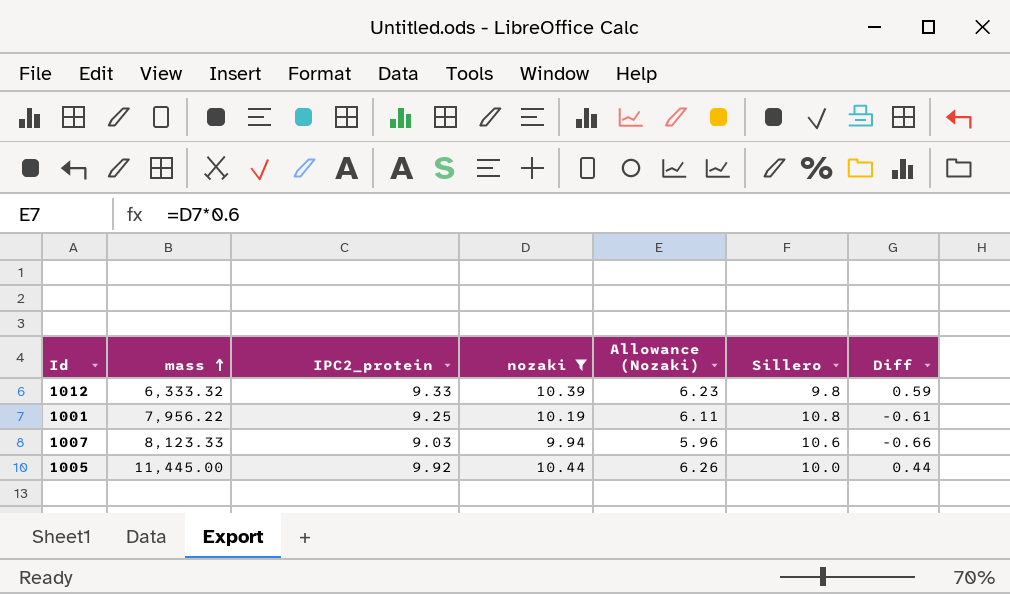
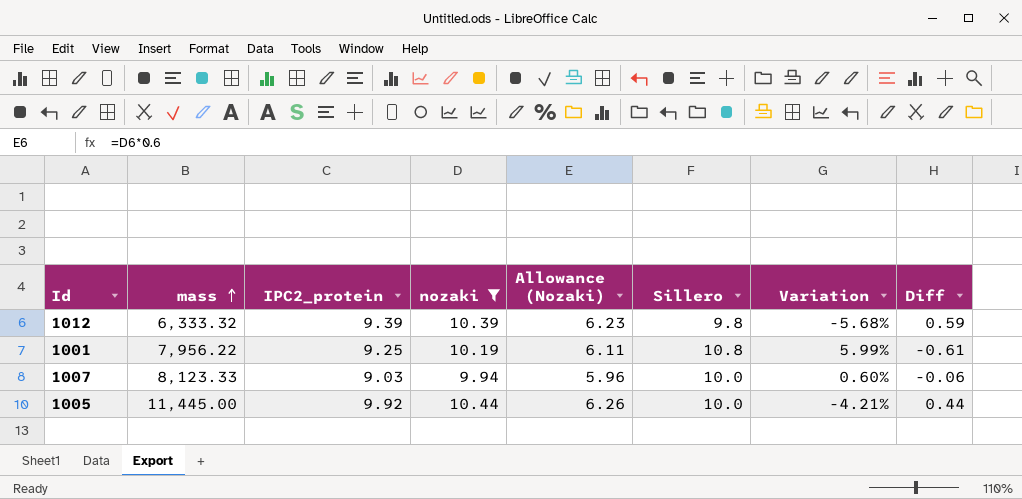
column Variation | formula: none -> ([Sillero] - [nozaki]) / [nozaki]
1012 | IPC2_protein: 9.33 -> 9.39
1007 | Sillero: 10.6 -> 10.0
1007 | Diff: -0.66 -> -0.06

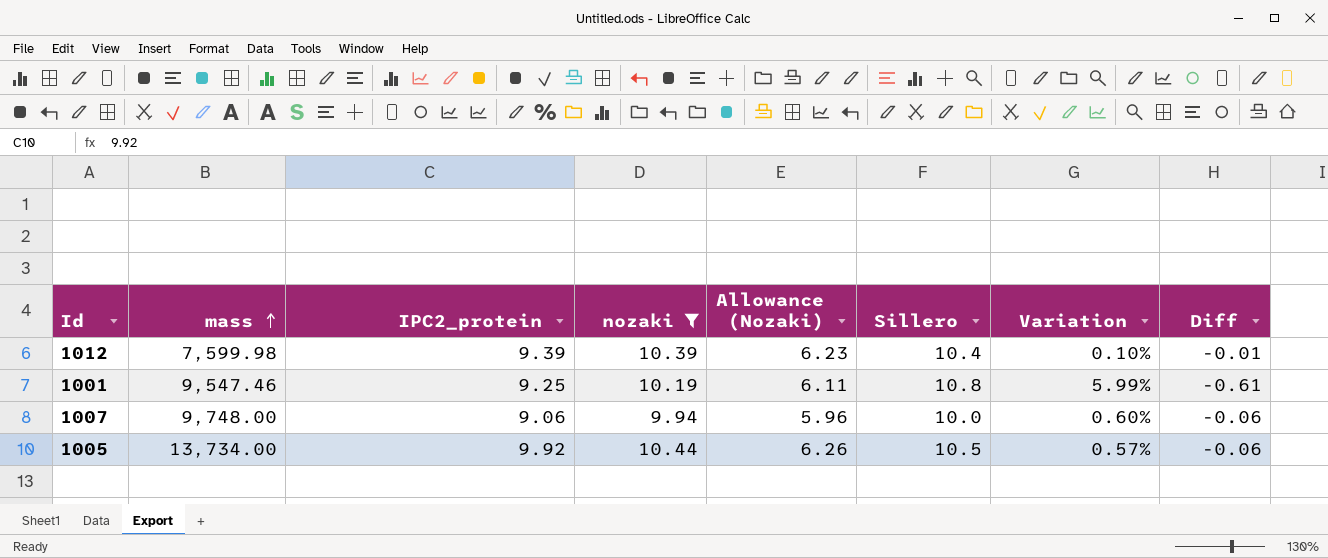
1012 | mass: 6,333.32 -> 7,599.98
1012 | Sillero: 9.8 -> 10.4
1012 | Variation: -5.68% -> 0.10%
1012 | Diff: 0.59 -> -0.01
1001 | mass: 7,956.22 -> 9,547.46
1007 | mass: 8,123.33 -> 9,748.00
1007 | IPC2_protein: 9.03 -> 9.06
1005 | mass: 11,445.00 -> 13,734.00
1005 | Sillero: 10.0 -> 10.5
1005 | Variation: -4.21% -> 0.57%
1005 | Diff: 0.44 -> -0.06

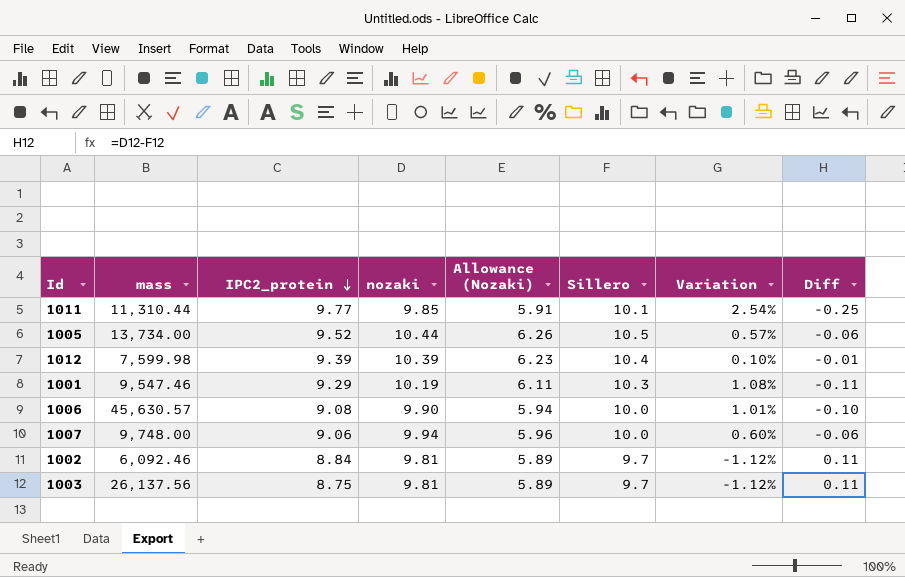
filter: nozaki >= 9.94 -> none
row order: mass ascending -> IPC2_protein descending
1005 | IPC2_protein: 9.92 -> 9.52
1001 | IPC2_protein: 9.25 -> 9.29
1001 | Sillero: 10.8 -> 10.3
1001 | Variation: 5.99% -> 1.08%
1001 | Diff: -0.61 -> -0.11

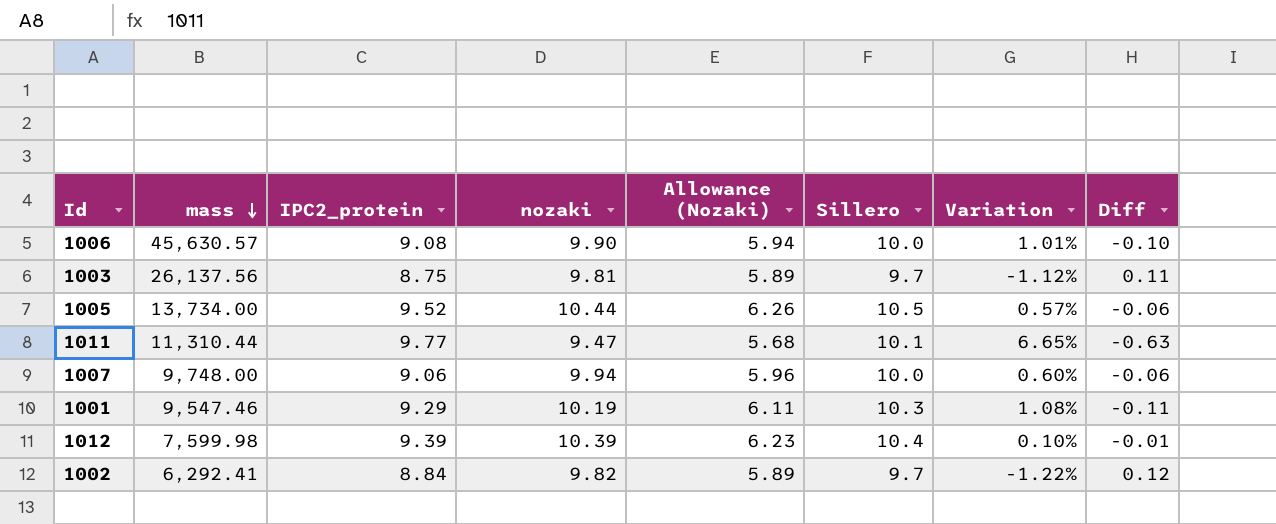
row order: IPC2_protein descending -> mass descending
1011 | nozaki: 9.85 -> 9.47
1011 | Allowance (Nozaki): 5.91 -> 5.68
1011 | Variation: 2.54% -> 6.65%
1011 | Diff: -0.25 -> -0.63
1002 | mass: 6,092.46 -> 6,292.41
1002 | nozaki: 9.81 -> 9.82
1002 | Variation: -1.12% -> -1.22%
1002 | Diff: 0.11 -> 0.12

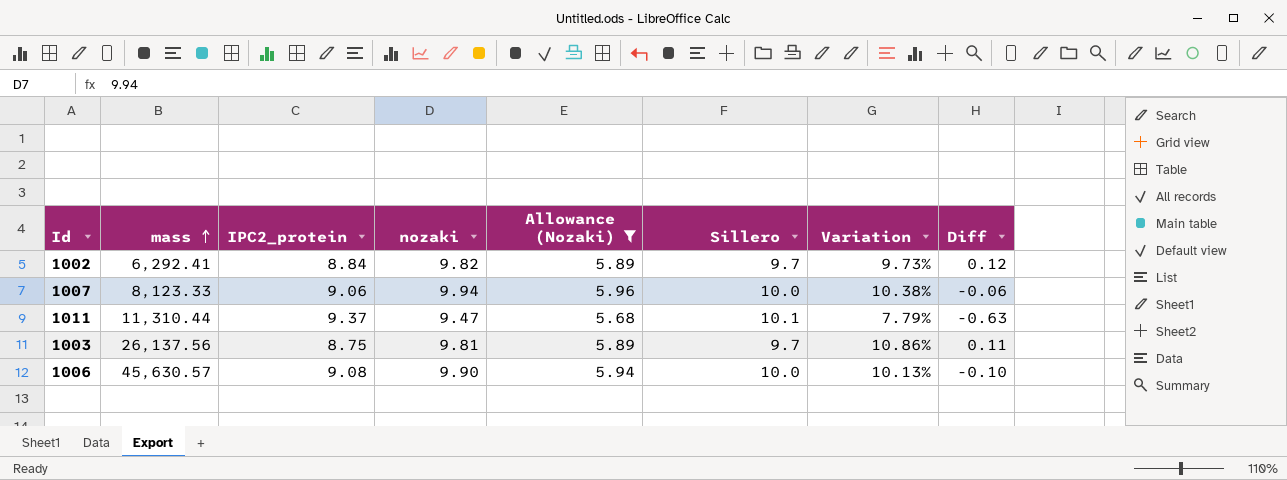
filter: none -> Allowance (Nozaki) <= 5.96
row order: mass descending -> mass ascending
column Variation | formula: ([Sillero] - [nozaki]) / [nozaki] -> ([Sillero] - [IPC2_protein]) / [IPC2_protein]
1007 | mass: 9,748.00 -> 8,123.33
1011 | IPC2_protein: 9.77 -> 9.37

